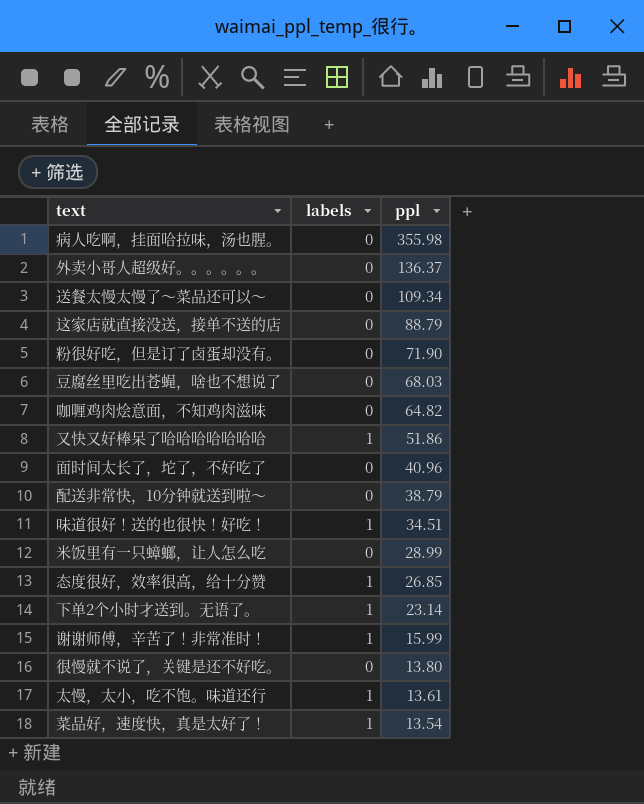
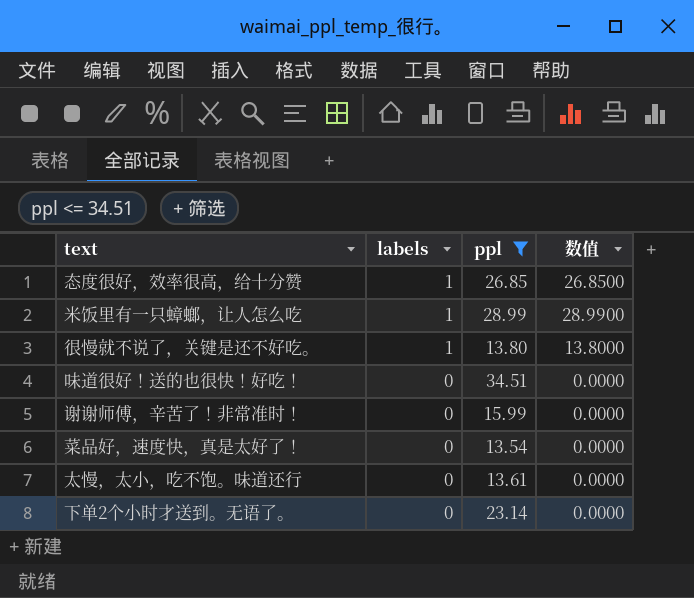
filter: none -> ppl <= 34.51
row order: ppl descending -> labels descending
column 数值 | formula: none -> [labels] * [ppl]
米饭里有一只蟑螂，让人怎么吃 | labels: 0 -> 1
很慢就不说了，关键是还不好吃。 | labels: 0 -> 1
味道很好！送的也很快！好吃！ | labels: 1 -> 0
谢谢师傅，辛苦了！非常准时！ | labels: 1 -> 0
菜品好，速度快，真是太好了！ | labels: 1 -> 0
太慢，太小，吃不饱。味道还行 | labels: 1 -> 0
下单2个小时才送到。无语了。 | labels: 1 -> 0

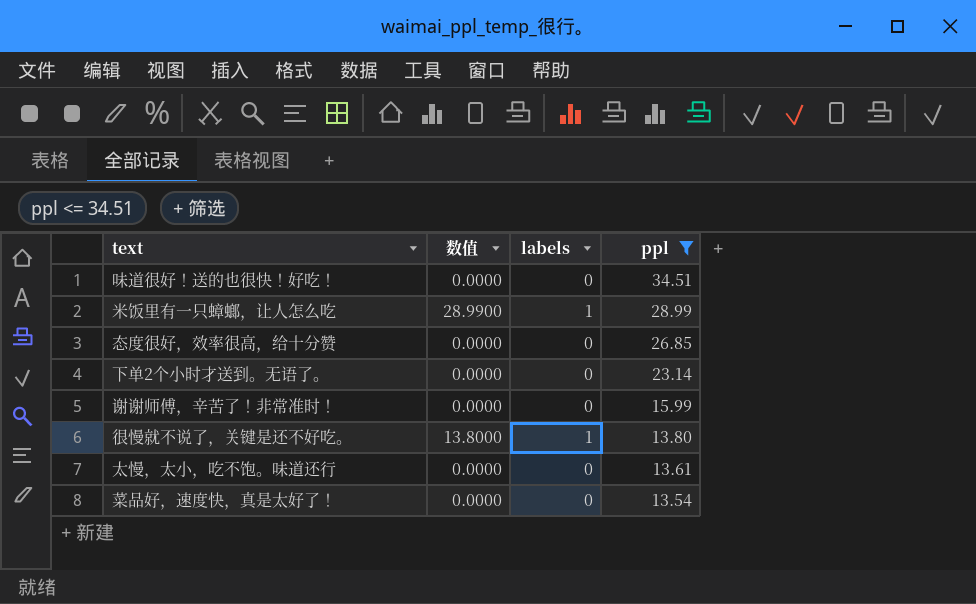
row order: labels descending -> ppl descending
column 数值 | position: 4 -> 2
态度很好，效率很高，给十分赞 | 数值: 26.8500 -> 0.0000
态度很好，效率很高，给十分赞 | labels: 1 -> 0

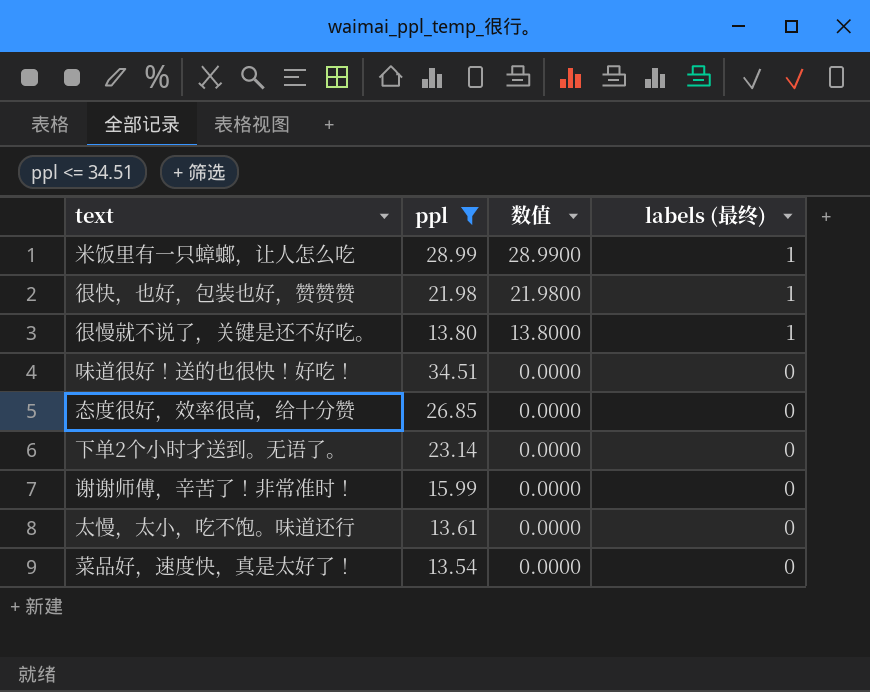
row order: ppl descending -> 数值 descending
column ppl | position: 4 -> 2
column name: labels -> labels (最终)
row 很快，也好，包装也好，赞赞赞: none -> 21.98 | 21.9800 | 1

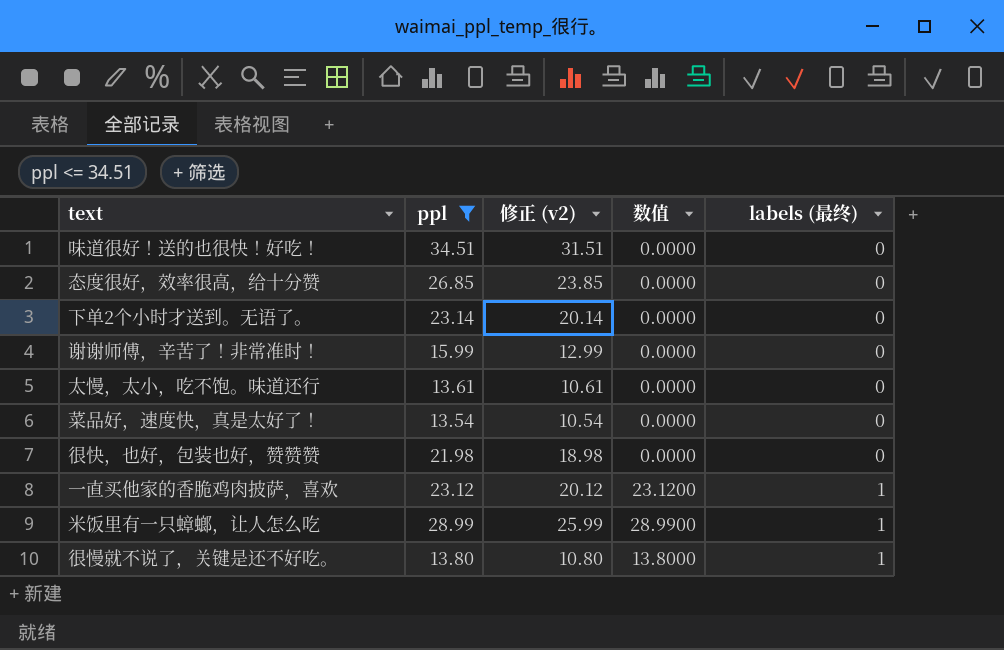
row order: 数值 descending -> labels (最终) ascending
column 修正 (v2) | formula: none -> [ppl] - 3
很快，也好，包装也好，赞赞赞 | 数值: 21.9800 -> 0.0000
很快，也好，包装也好，赞赞赞 | labels (最终): 1 -> 0
row 一直买他家的香脆鸡肉披萨，喜欢: none -> 23.12 | 20.12 | 23.1200 | 1

